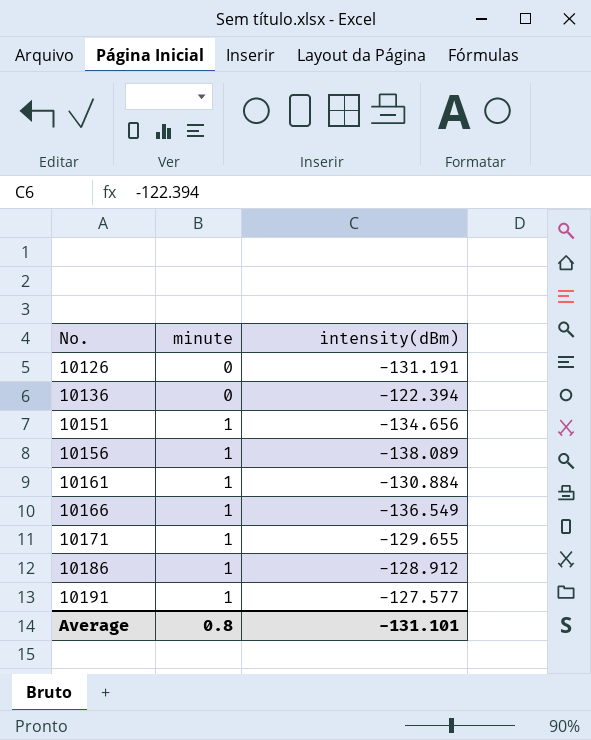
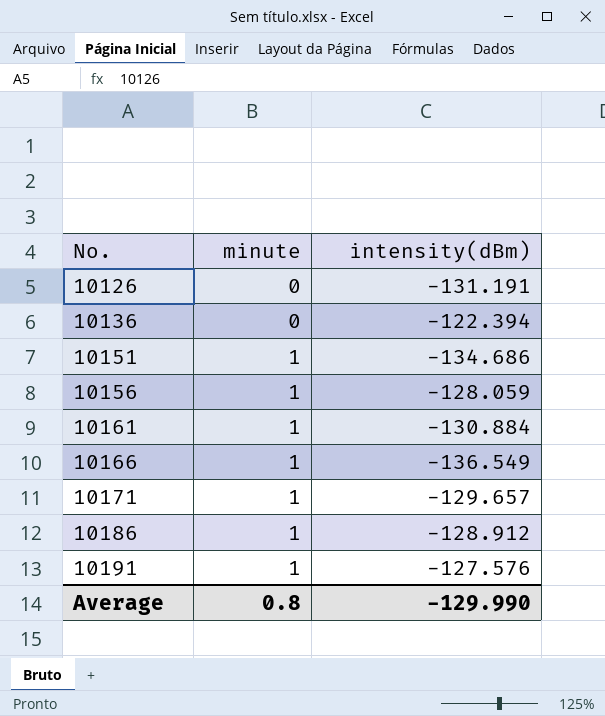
10151 | intensity(dBm): -134.656 -> -134.686
10156 | intensity(dBm): -138.089 -> -128.059
10171 | intensity(dBm): -129.655 -> -129.657
10191 | intensity(dBm): -127.577 -> -127.576
Average | intensity(dBm): -131.101 -> -129.990

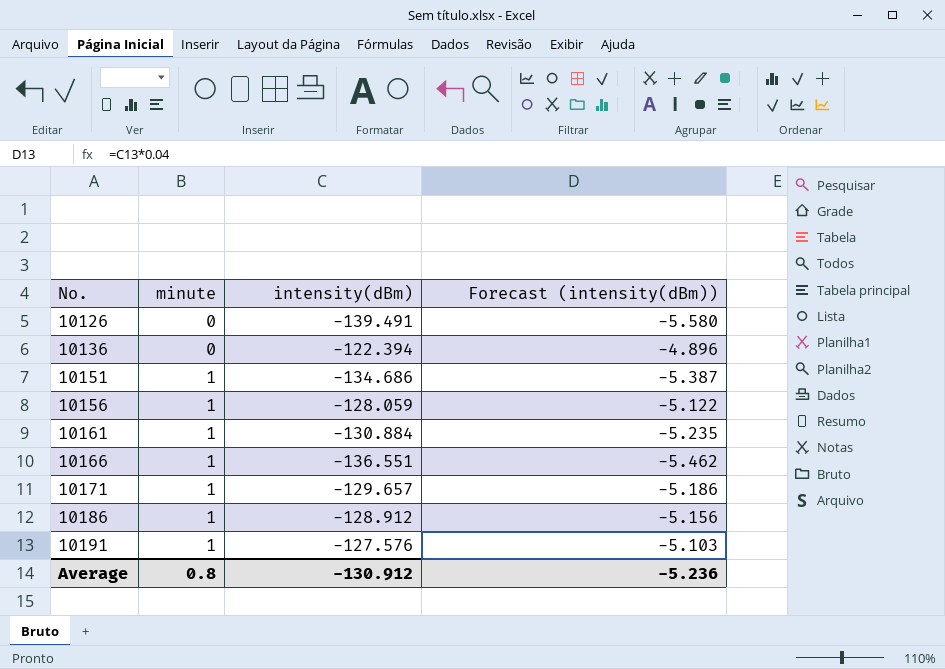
column Forecast (intensity(dBm)) | formula: none -> [intensity(dBm)] * 0.04
10126 | intensity(dBm): -131.191 -> -139.491
10166 | intensity(dBm): -136.549 -> -136.551
Average | intensity(dBm): -129.990 -> -130.912

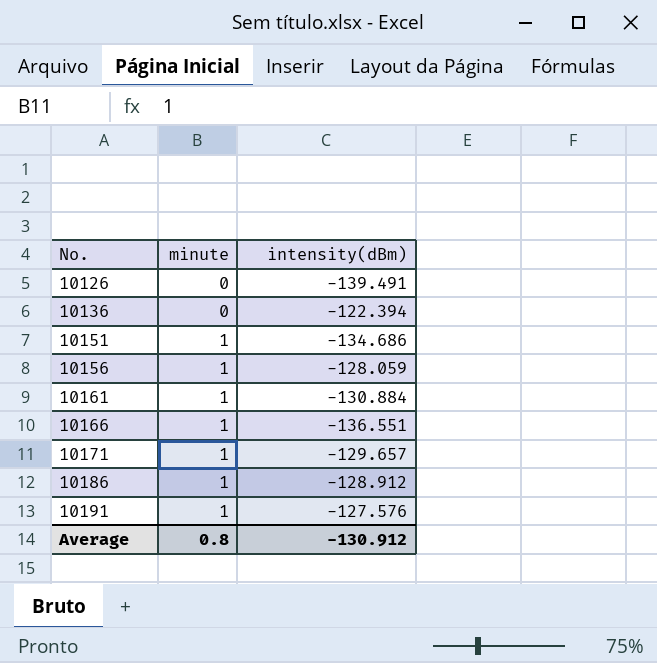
column Forecast (intensity(dBm)) | formula: [intensity(dBm)] * 0.04 -> none

